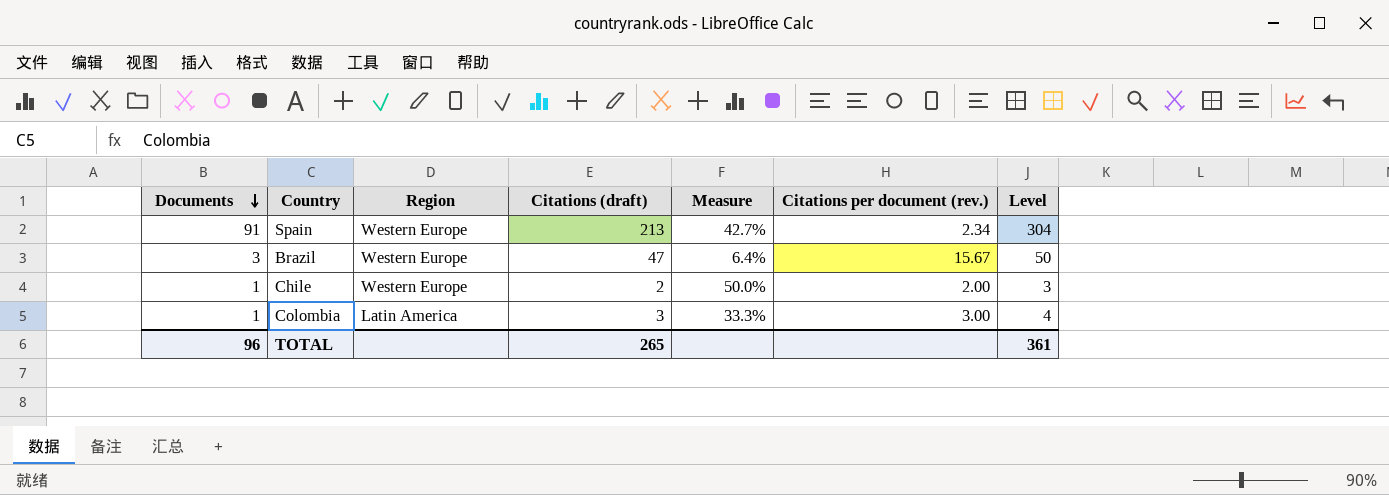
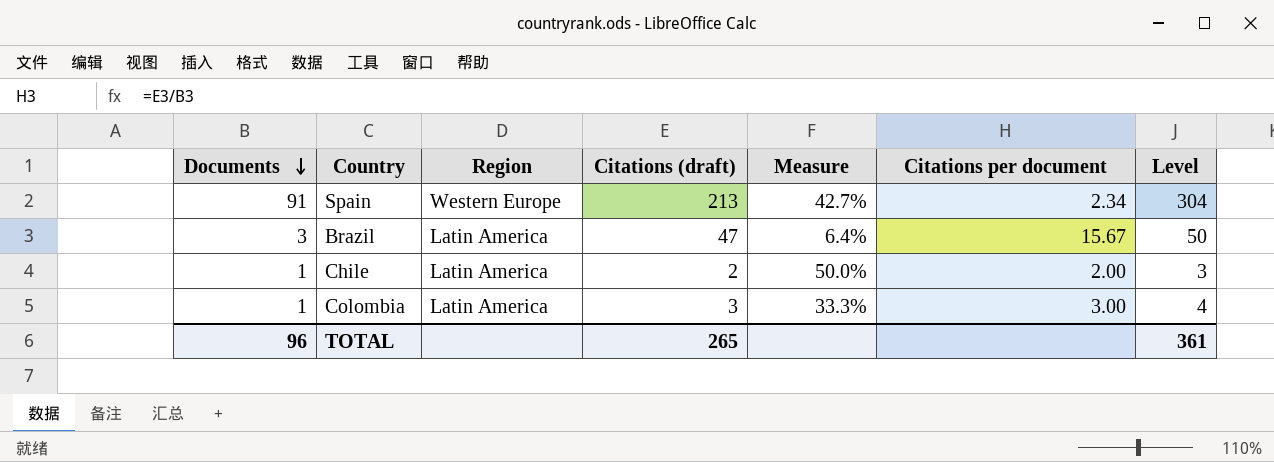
column name: Citations per document (rev.) -> Citations per document
Brazil | Region: Western Europe -> Latin America
Chile | Region: Western Europe -> Latin America

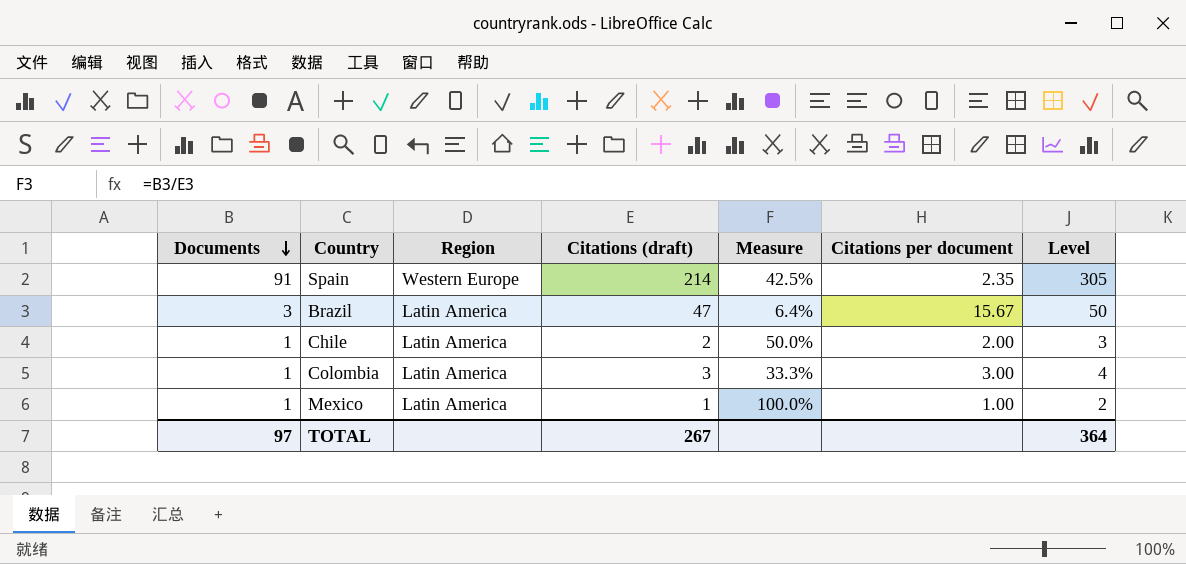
Spain | Citations (draft): 213 -> 214
Spain | Measure: 42.7% -> 42.5%
Spain | Citations per document: 2.34 -> 2.35
Spain | Level: 304 -> 305
row Mexico: none -> 1 | Latin America | 1 | 100.0% | 1.00 | 2
TOTAL | Documents: 96 -> 97
TOTAL | Citations (draft): 265 -> 267
TOTAL | Level: 361 -> 364

